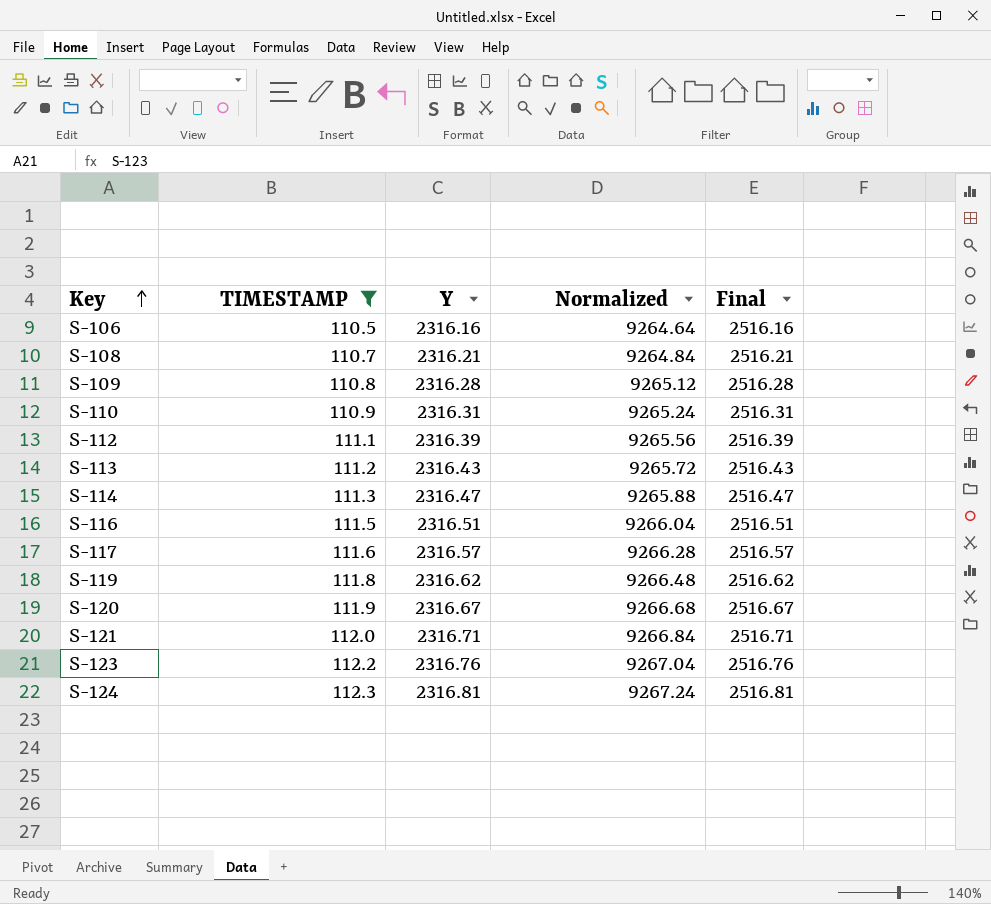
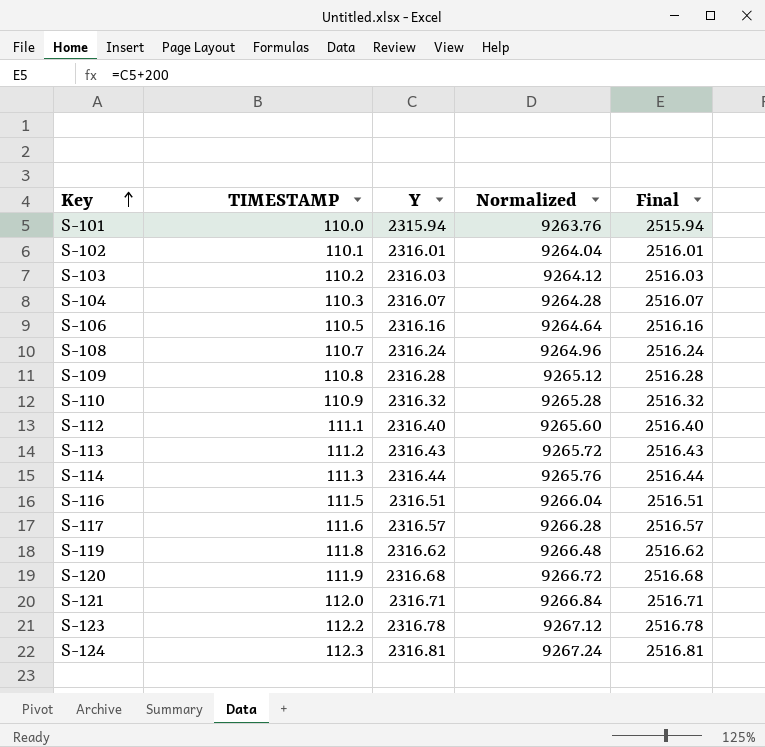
filter: TIMESTAMP >= 110.5 -> none
S-108 | Y: 2316.21 -> 2316.24
S-108 | Normalized: 9264.84 -> 9264.96
S-108 | Final: 2516.21 -> 2516.24
S-110 | Y: 2316.31 -> 2316.32
S-110 | Normalized: 9265.24 -> 9265.28
S-110 | Final: 2516.31 -> 2516.32
S-112 | Y: 2316.39 -> 2316.40
S-112 | Normalized: 9265.56 -> 9265.60
S-112 | Final: 2516.39 -> 2516.40
S-114 | Y: 2316.47 -> 2316.44
S-114 | Normalized: 9265.88 -> 9265.76
S-114 | Final: 2516.47 -> 2516.44
S-120 | Y: 2316.67 -> 2316.68
S-120 | Normalized: 9266.68 -> 9266.72
S-120 | Final: 2516.67 -> 2516.68
S-123 | Y: 2316.76 -> 2316.78
S-123 | Normalized: 9267.04 -> 9267.12
S-123 | Final: 2516.76 -> 2516.78

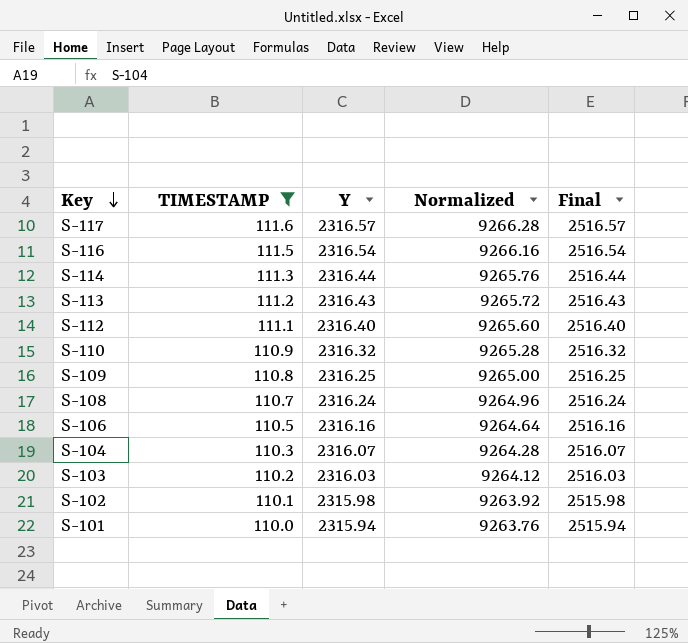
filter: none -> TIMESTAMP <= 111.6
row order: Key ascending -> Key descending
S-116 | Y: 2316.51 -> 2316.54
S-116 | Normalized: 9266.04 -> 9266.16
S-116 | Final: 2516.51 -> 2516.54
S-109 | Y: 2316.28 -> 2316.25
S-109 | Normalized: 9265.12 -> 9265.00
S-109 | Final: 2516.28 -> 2516.25
S-102 | Y: 2316.01 -> 2315.98
S-102 | Normalized: 9264.04 -> 9263.92
S-102 | Final: 2516.01 -> 2515.98

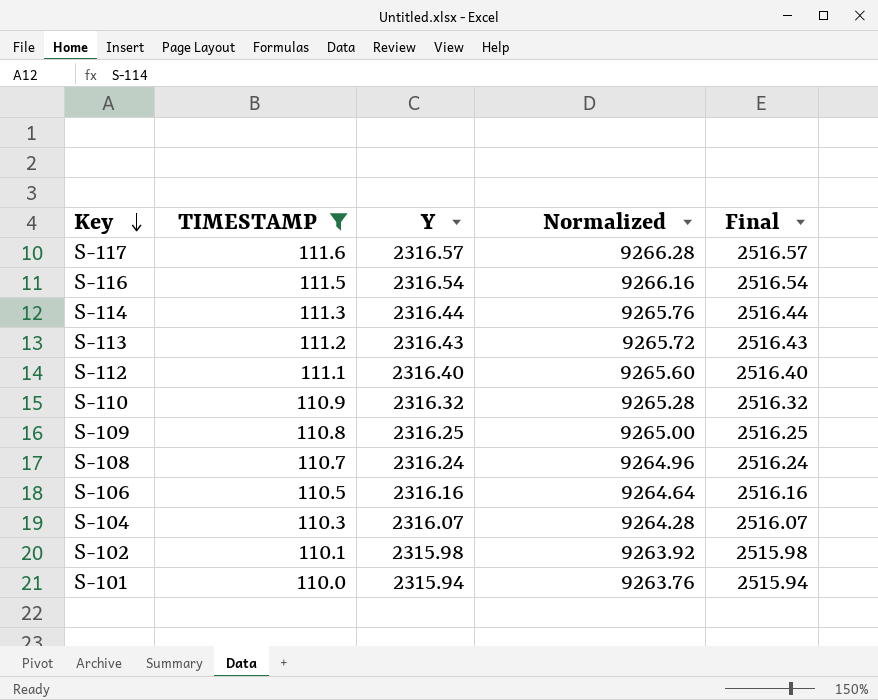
row S-103: 110.2 | 2316.03 | 9264.12 | 2516.03 -> none

